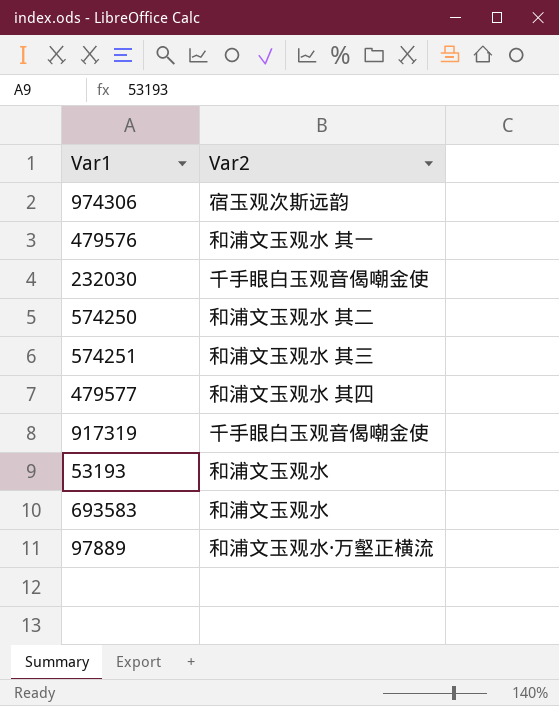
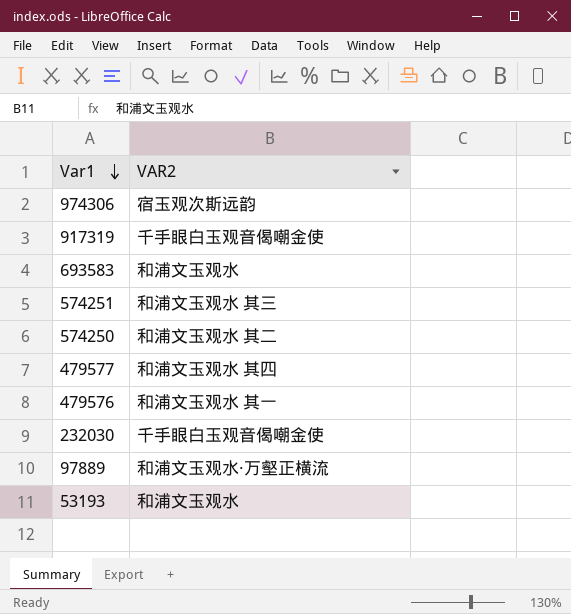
row order: none -> Var1 descending
column name: Var2 -> VAR2

